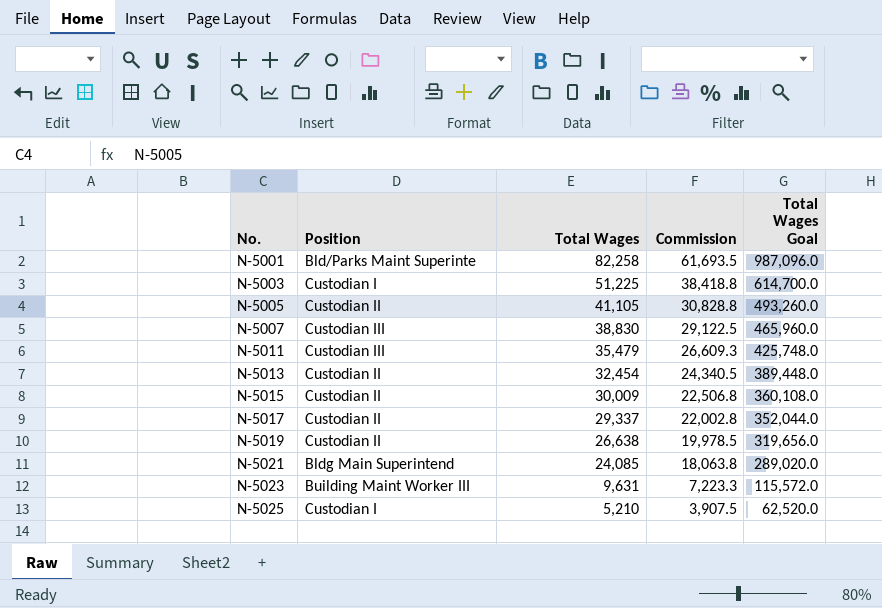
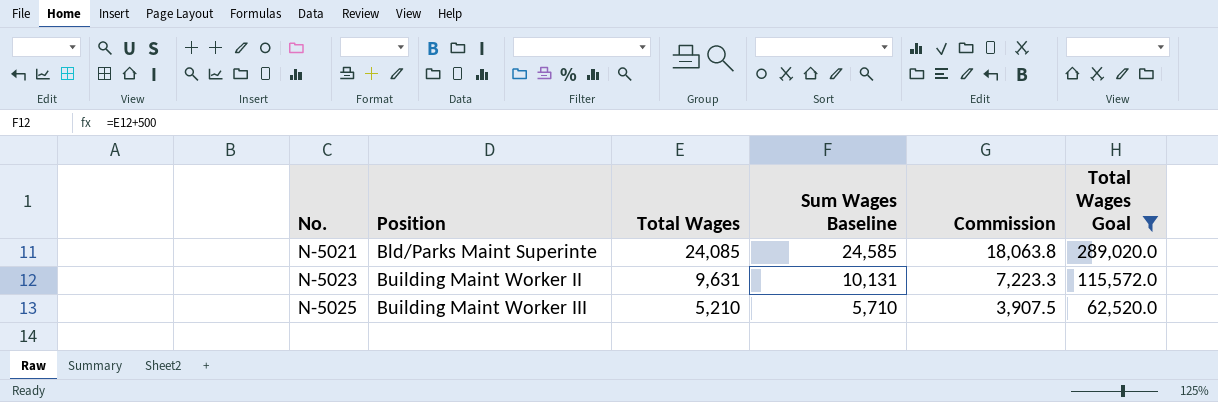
filter: none -> Total Wages Goal <= 289,020.0
column Sum Wages Baseline | formula: none -> [Total Wages] + 500
N-5021 | Position: Bldg Main Superintend -> Bld/Parks Maint Superinte
N-5023 | Position: Building Maint Worker III -> Building Maint Worker II
N-5025 | Position: Custodian I -> Building Maint Worker III

